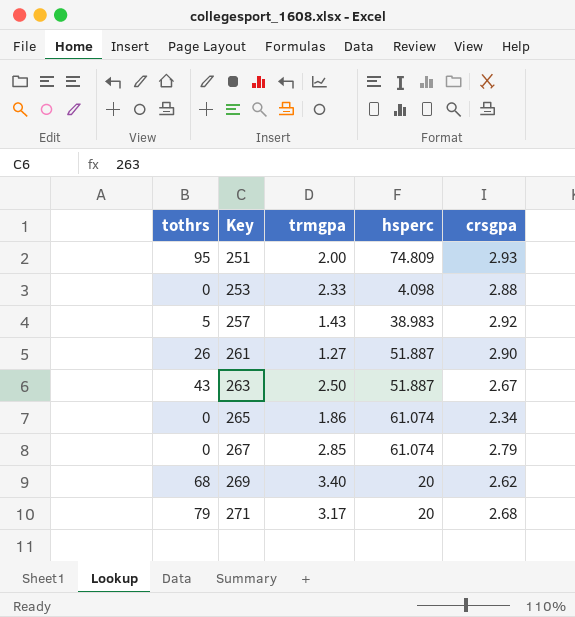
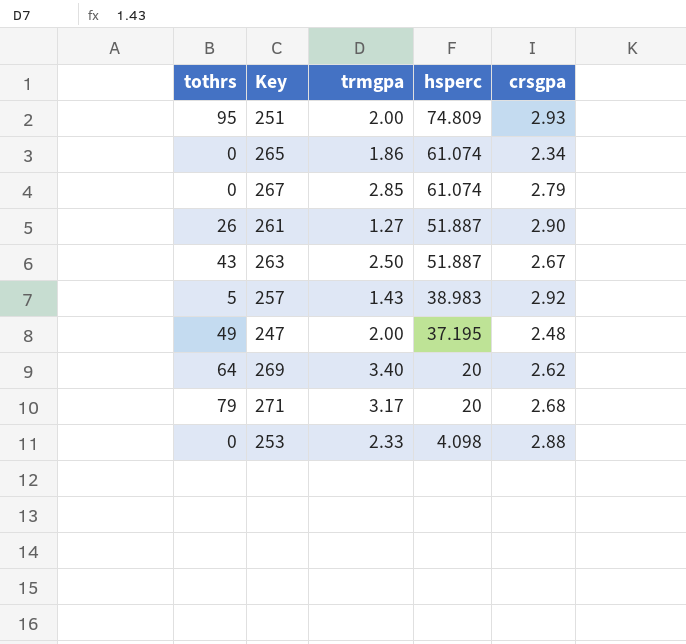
row order: Key ascending -> hsperc descending
row 247: none -> 49 | 2.00 | 37.195 | 2.48
269 | tothrs: 68 -> 64

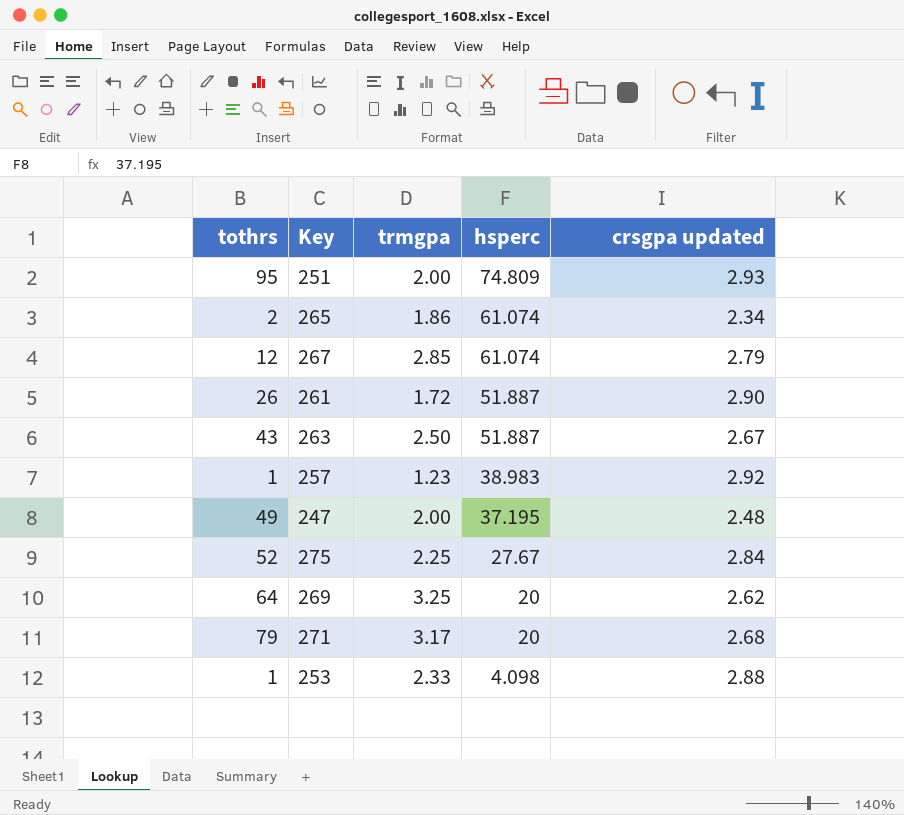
column name: crsgpa -> crsgpa updated
265 | tothrs: 0 -> 2
267 | tothrs: 0 -> 12
261 | trmgpa: 1.27 -> 1.72
257 | tothrs: 5 -> 1
257 | trmgpa: 1.43 -> 1.23
row 275: none -> 52 | 2.25 | 27.67 | 2.84
269 | trmgpa: 3.40 -> 3.25
253 | tothrs: 0 -> 1

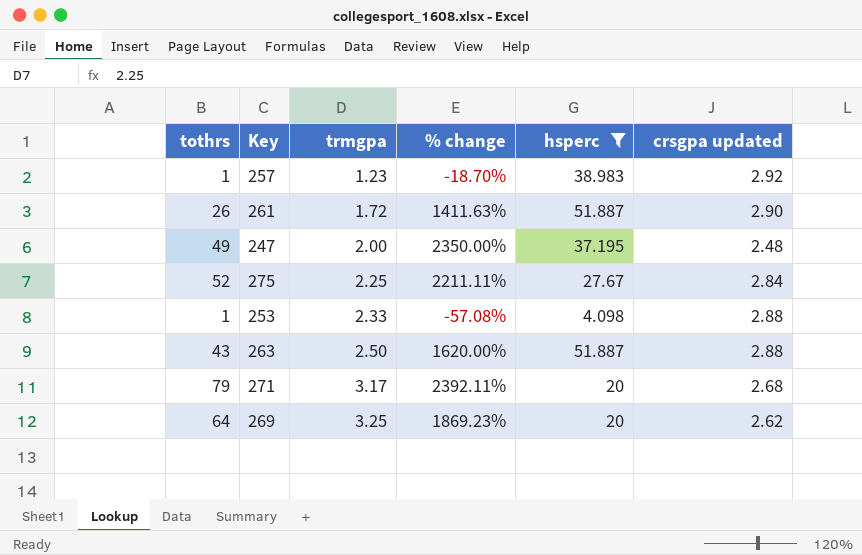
filter: none -> hsperc <= 51.887
row order: hsperc descending -> trmgpa ascending
column % change | formula: none -> ([tothrs] - [trmgpa]) / [trmgpa]
263 | crsgpa updated: 2.67 -> 2.88

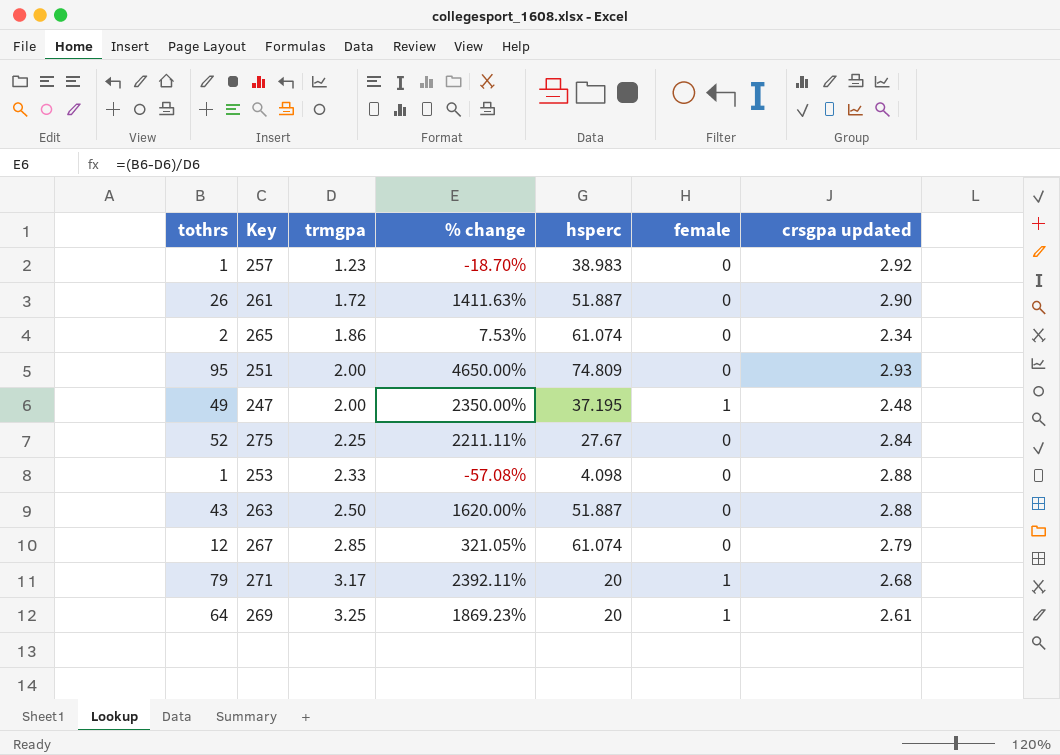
filter: hsperc <= 51.887 -> none
column female | position: none -> 6
269 | crsgpa updated: 2.62 -> 2.61

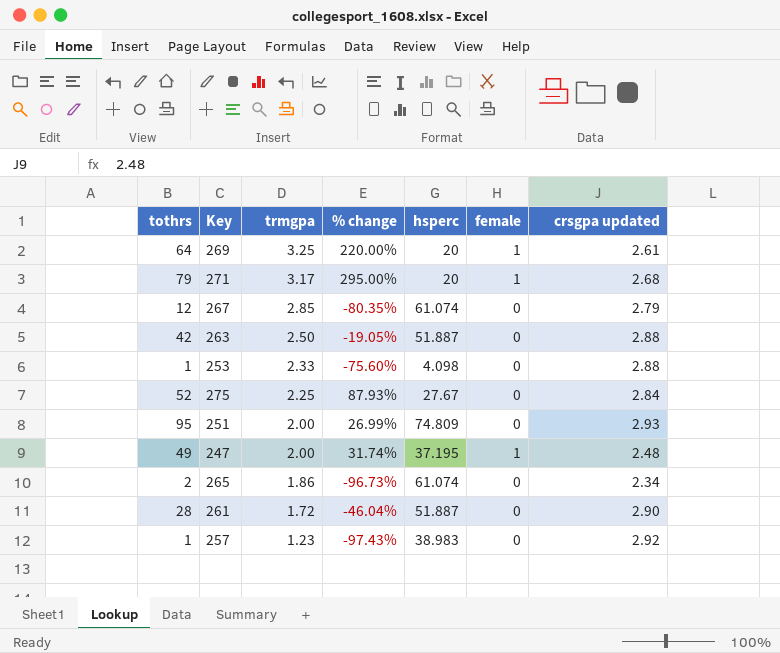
row order: trmgpa ascending -> trmgpa descending
column % change | formula: ([tothrs] - [trmgpa]) / [trmgpa] -> ([tothrs] - [hsperc]) / [hsperc]
263 | tothrs: 43 -> 42
261 | tothrs: 26 -> 28

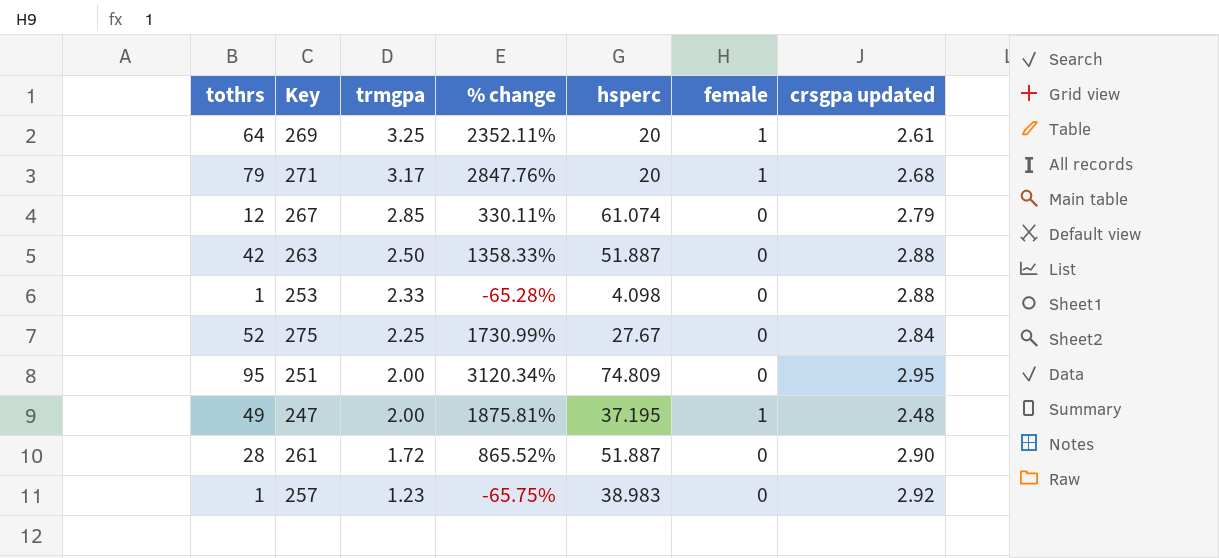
column % change | formula: ([tothrs] - [hsperc]) / [hsperc] -> ([tothrs] - [crsgpa updated]) / [crsgpa updated]
row 265: 2 | 1.86 | -96.73% | 61.074 | 0 | 2.34 -> none
251 | crsgpa updated: 2.93 -> 2.95

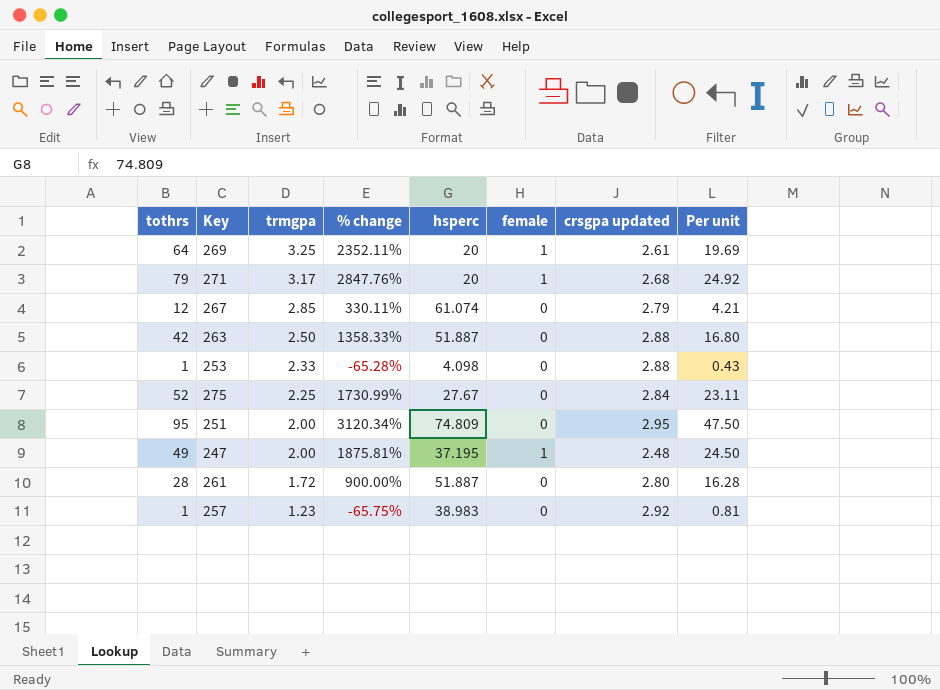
column Per unit | formula: none -> [tothrs] / [trmgpa]
261 | % change: 865.52% -> 900.00%
261 | crsgpa updated: 2.90 -> 2.80

